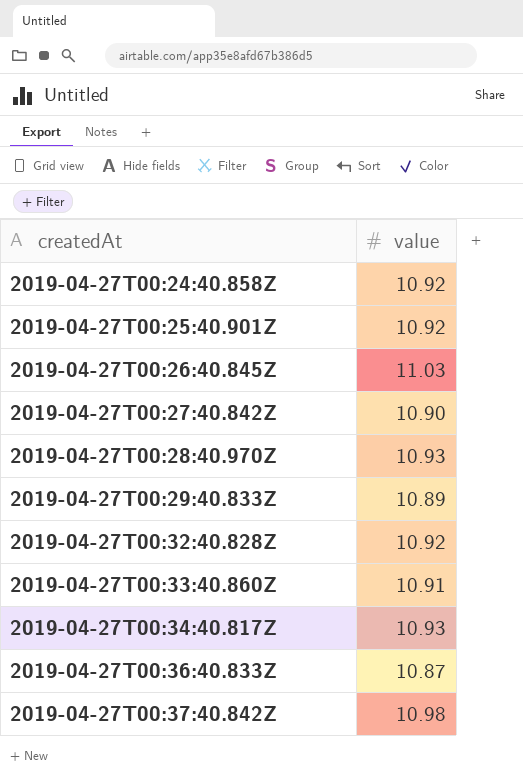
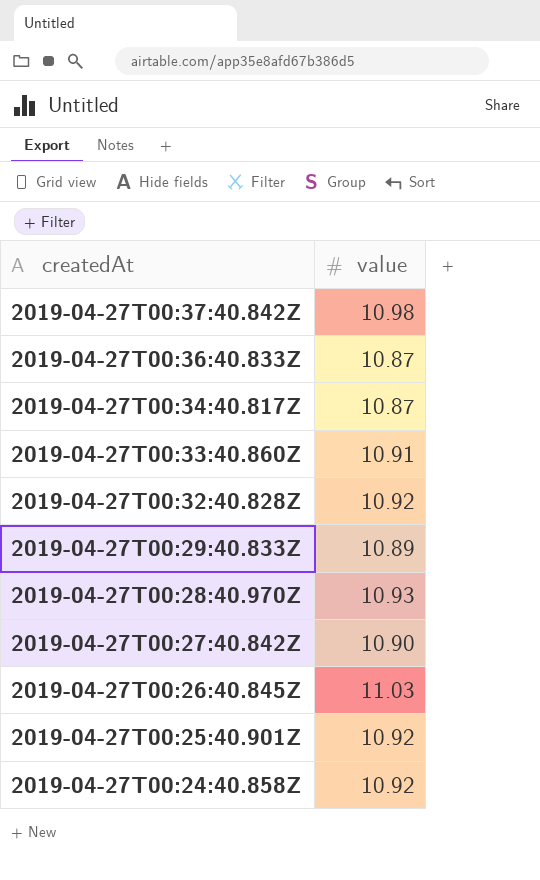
row order: createdAt ascending -> createdAt descending
2019-04-27T00:34:40.817Z | value: 10.93 -> 10.87

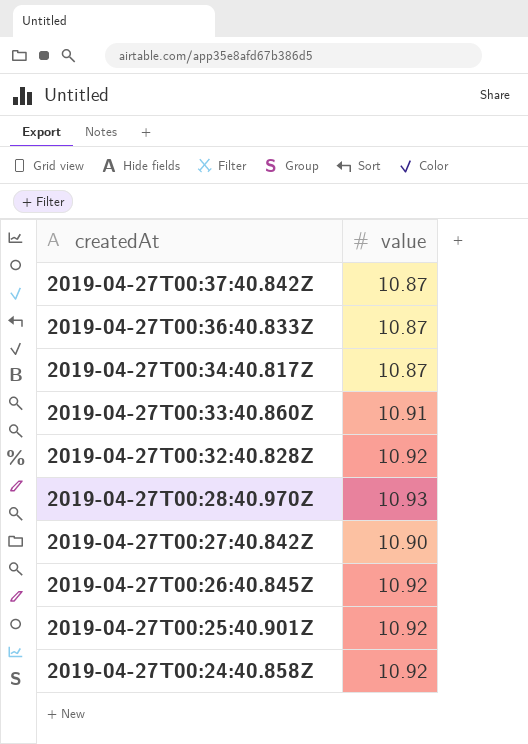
row 2019-04-27T00:29:40.833Z: 10.89 -> none
2019-04-27T00:37:40.842Z | value: 10.98 -> 10.87
2019-04-27T00:26:40.845Z | value: 11.03 -> 10.92

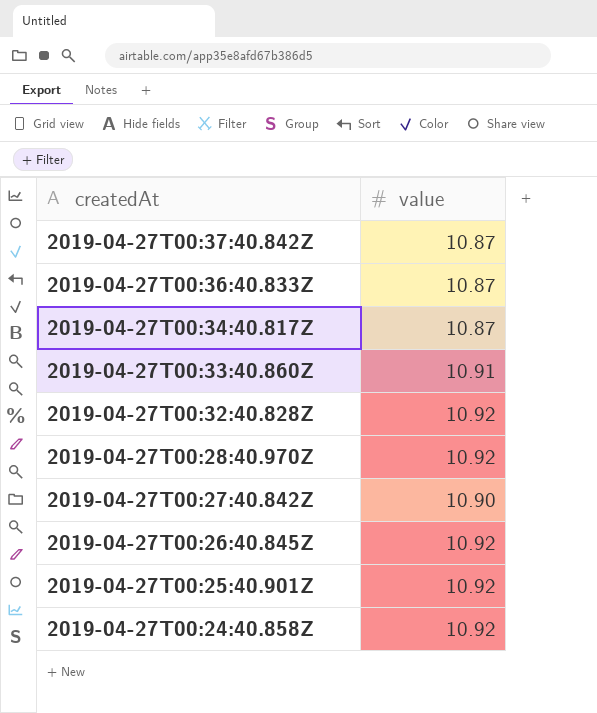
2019-04-27T00:28:40.970Z | value: 10.93 -> 10.92

